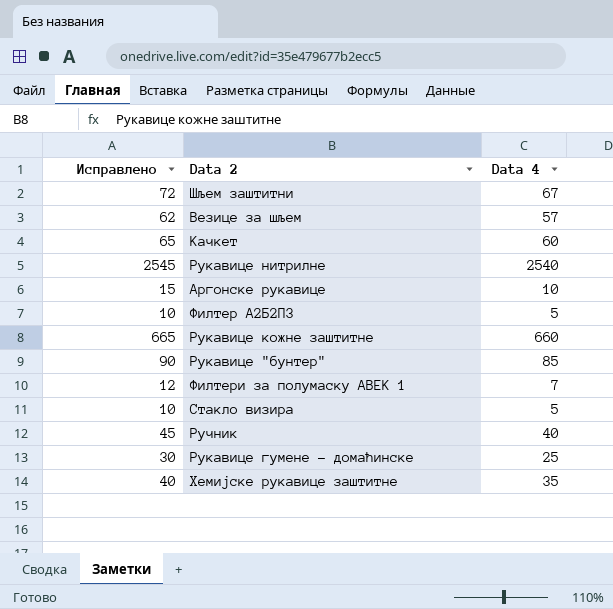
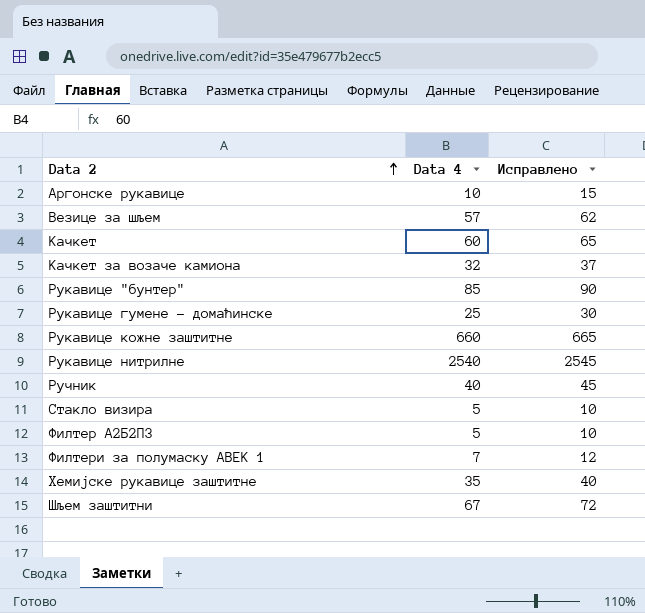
row order: none -> Data 2 ascending
column Исправлено | position: 1 -> 3
row Качкет за возаче камиона: none -> 32 | 37

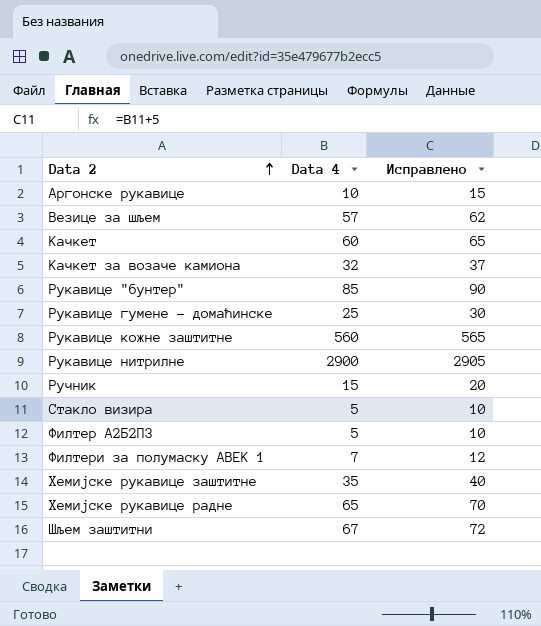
Рукавице кожне заштитне | Data 4: 660 -> 560
Рукавице кожне заштитне | Исправлено: 665 -> 565
Рукавице нитрилне | Data 4: 2540 -> 2900
Рукавице нитрилне | Исправлено: 2545 -> 2905
Ручник | Data 4: 40 -> 15
Ручник | Исправлено: 45 -> 20
row Хемијске рукавице радне: none -> 65 | 70

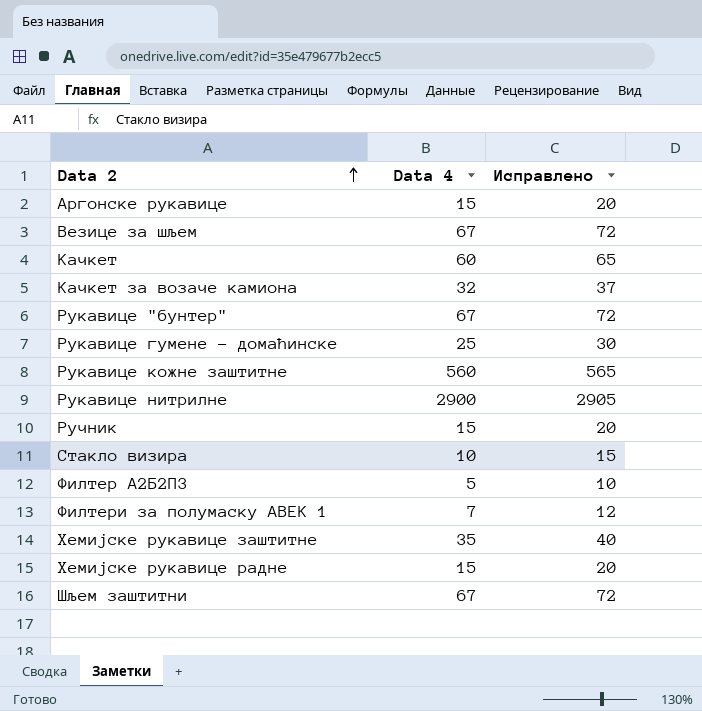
Аргонске рукавице | Data 4: 10 -> 15
Аргонске рукавице | Исправлено: 15 -> 20
Везице за шљем | Data 4: 57 -> 67
Везице за шљем | Исправлено: 62 -> 72
Рукавице "бунтер" | Data 4: 85 -> 67
Рукавице "бунтер" | Исправлено: 90 -> 72
Стакло визира | Data 4: 5 -> 10
Стакло визира | Исправлено: 10 -> 15
Хемијске рукавице радне | Data 4: 65 -> 15
Хемијске рукавице радне | Исправлено: 70 -> 20

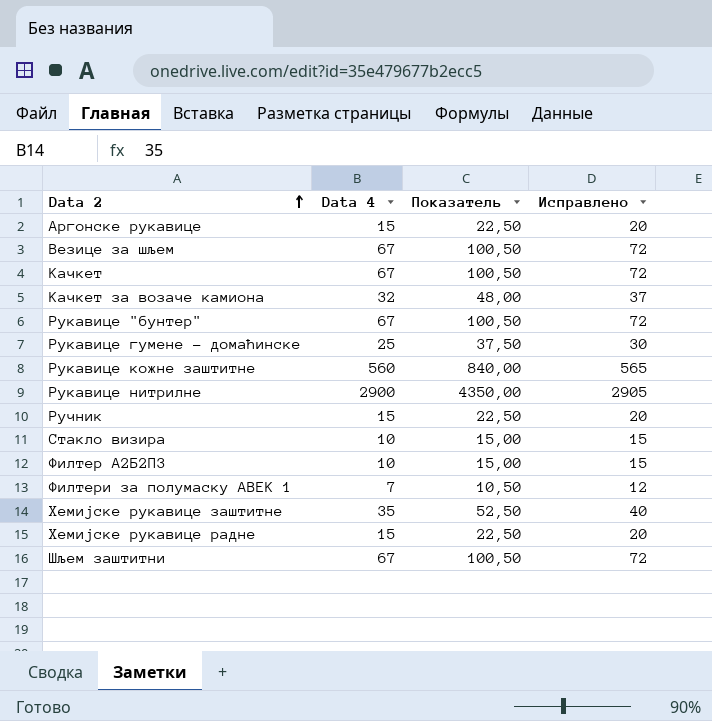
column Показатель | formula: none -> [Data 4] * 1,5
Качкет | Data 4: 60 -> 67
Качкет | Исправлено: 65 -> 72
Филтер А2Б2П3 | Data 4: 5 -> 10
Филтер А2Б2П3 | Исправлено: 10 -> 15

